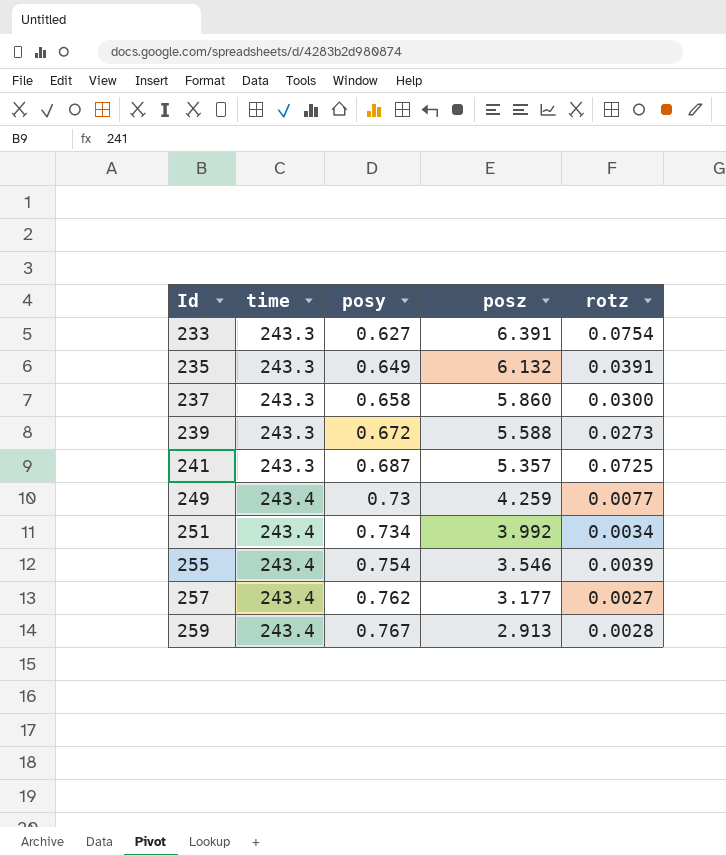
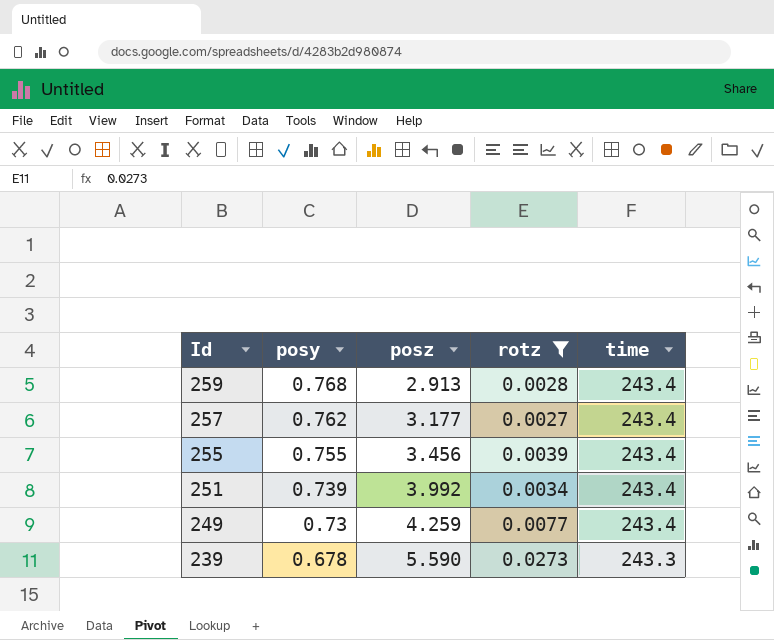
filter: none -> rotz <= 0.0273
row order: Id ascending -> Id descending
column time | position: 2 -> 5
259 | posy: 0.767 -> 0.768
255 | posy: 0.754 -> 0.755
255 | posz: 3.546 -> 3.456
251 | posy: 0.734 -> 0.739
239 | posy: 0.672 -> 0.678
239 | posz: 5.588 -> 5.590

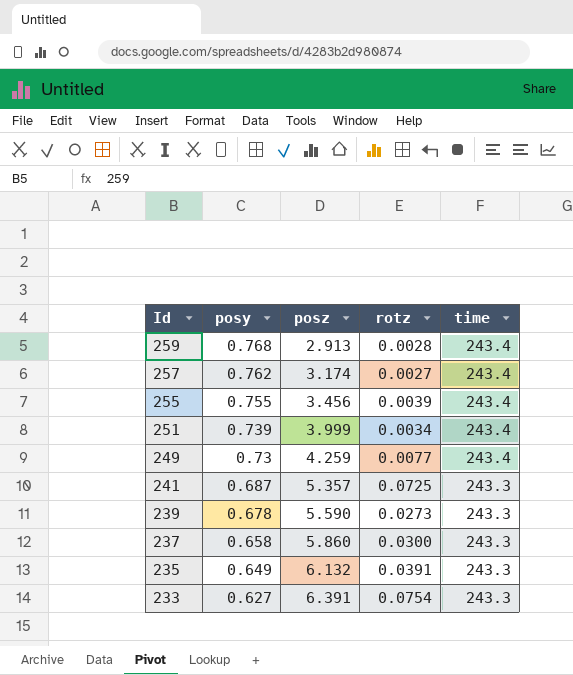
filter: rotz <= 0.0273 -> none
257 | posz: 3.177 -> 3.174
251 | posz: 3.992 -> 3.999

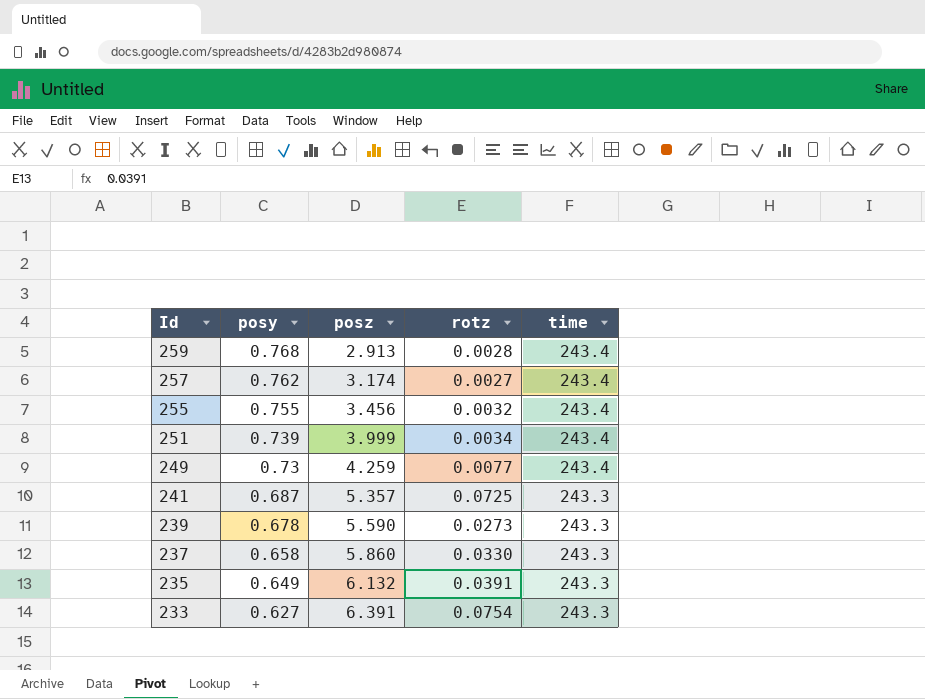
255 | rotz: 0.0039 -> 0.0032
237 | rotz: 0.0300 -> 0.0330

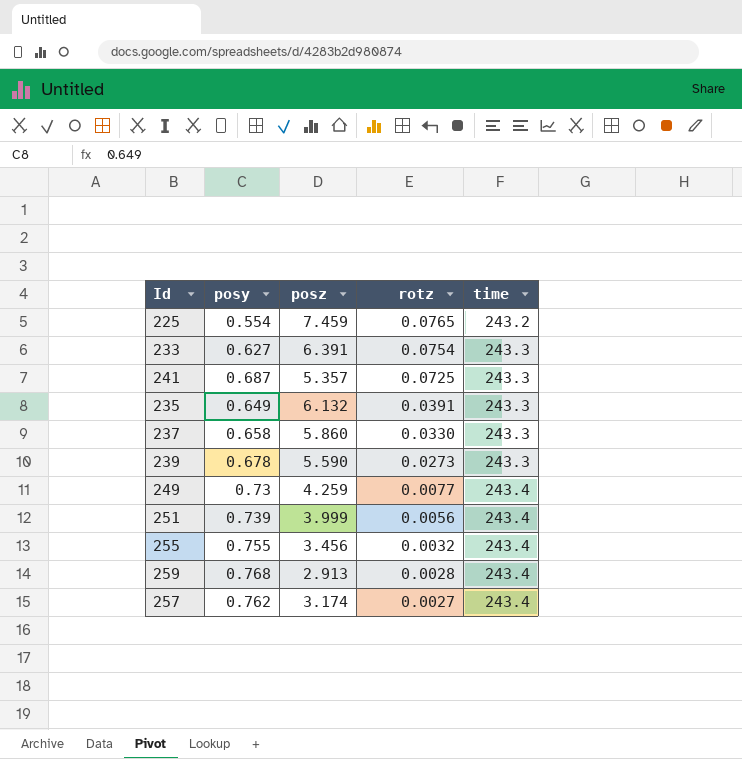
row order: Id descending -> rotz descending
row 225: none -> 0.554 | 7.459 | 0.0765 | 243.2
251 | rotz: 0.0034 -> 0.0056

